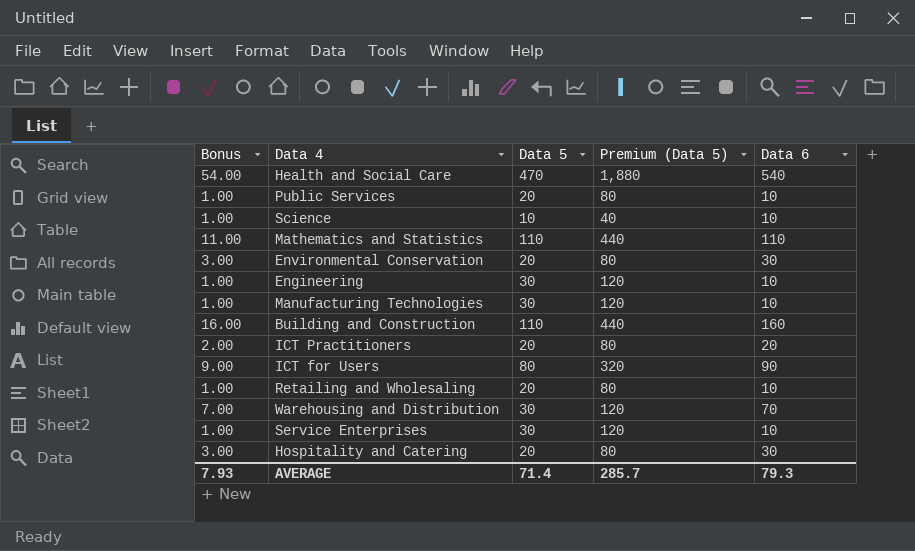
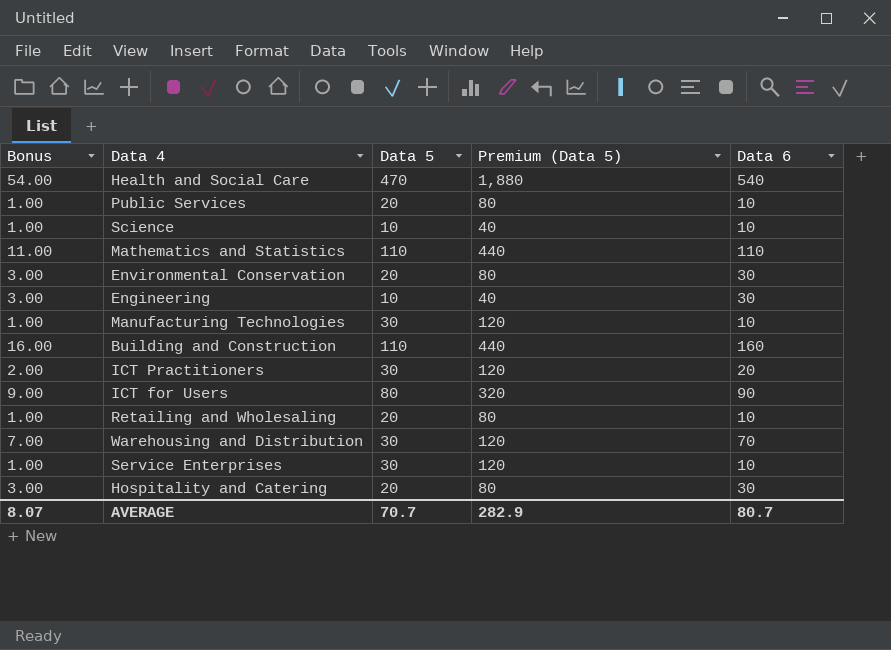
Engineering | Bonus: 1.00 -> 3.00
Engineering | Data 5: 30 -> 10
Engineering | Premium (Data 5): 120 -> 40
Engineering | Data 6: 10 -> 30
ICT Practitioners | Data 5: 20 -> 30
ICT Practitioners | Premium (Data 5): 80 -> 120
AVERAGE | Bonus: 7.93 -> 8.07
AVERAGE | Data 5: 71.4 -> 70.7
AVERAGE | Premium (Data 5): 285.7 -> 282.9
AVERAGE | Data 6: 79.3 -> 80.7

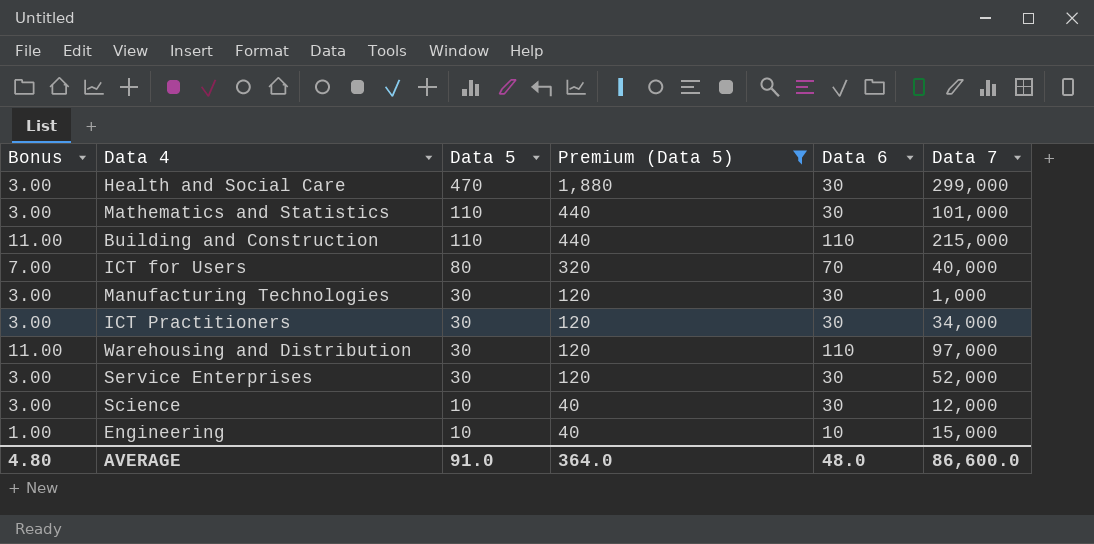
filter: none -> Premium (Data 5) != 80
row order: none -> Data 5 descending
column Data 7 | position: none -> 6
Health and Social Care | Bonus: 54.00 -> 3.00
Health and Social Care | Data 6: 540 -> 30
Mathematics and Statistics | Bonus: 11.00 -> 3.00
Mathematics and Statistics | Data 6: 110 -> 30
Building and Construction | Bonus: 16.00 -> 11.00
Building and Construction | Data 6: 160 -> 110
ICT for Users | Bonus: 9.00 -> 7.00
ICT for Users | Data 6: 90 -> 70
Manufacturing Technologies | Bonus: 1.00 -> 3.00
Manufacturing Technologies | Data 6: 10 -> 30
ICT Practitioners | Bonus: 2.00 -> 3.00
ICT Practitioners | Data 6: 20 -> 30
Warehousing and Distribution | Bonus: 7.00 -> 11.00
Warehousing and Distribution | Data 6: 70 -> 110
Service Enterprises | Bonus: 1.00 -> 3.00
Service Enterprises | Data 6: 10 -> 30
Science | Bonus: 1.00 -> 3.00
Science | Data 6: 10 -> 30
Engineering | Bonus: 3.00 -> 1.00
Engineering | Data 6: 30 -> 10
AVERAGE | Bonus: 8.07 -> 4.80
AVERAGE | Data 5: 70.7 -> 91.0
AVERAGE | Premium (Data 5): 282.9 -> 364.0
AVERAGE | Data 6: 80.7 -> 48.0

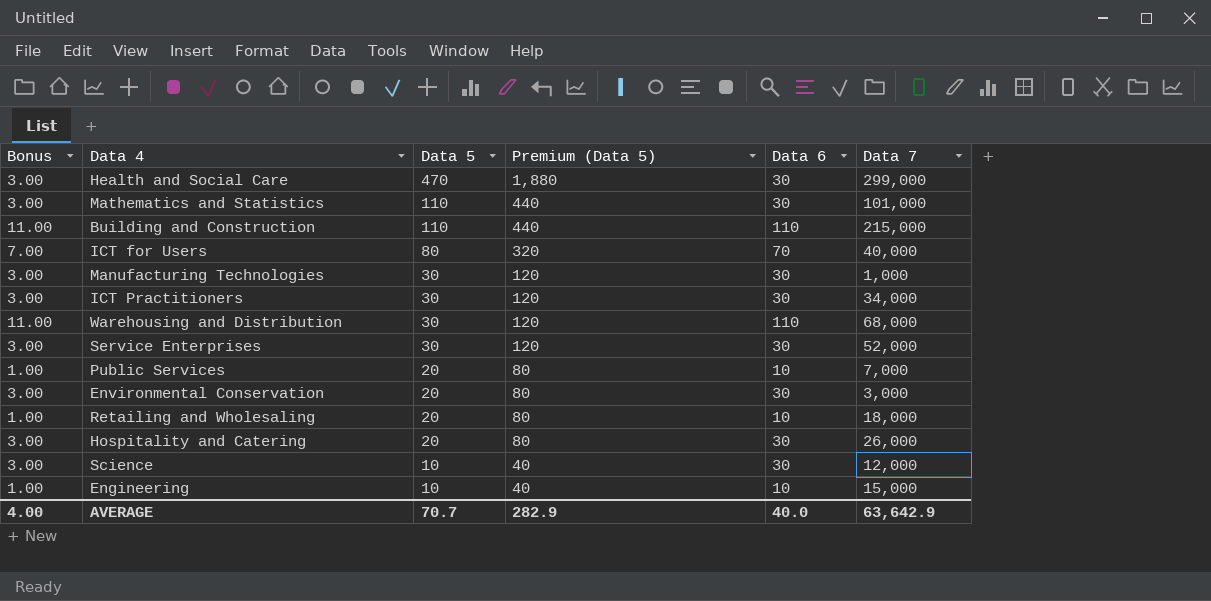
filter: Premium (Data 5) != 80 -> none
Warehousing and Distribution | Data 7: 97,000 -> 68,000
AVERAGE | Bonus: 4.80 -> 4.00
AVERAGE | Data 5: 91.0 -> 70.7
AVERAGE | Premium (Data 5): 364.0 -> 282.9
AVERAGE | Data 6: 48.0 -> 40.0
AVERAGE | Data 7: 86,600.0 -> 63,642.9

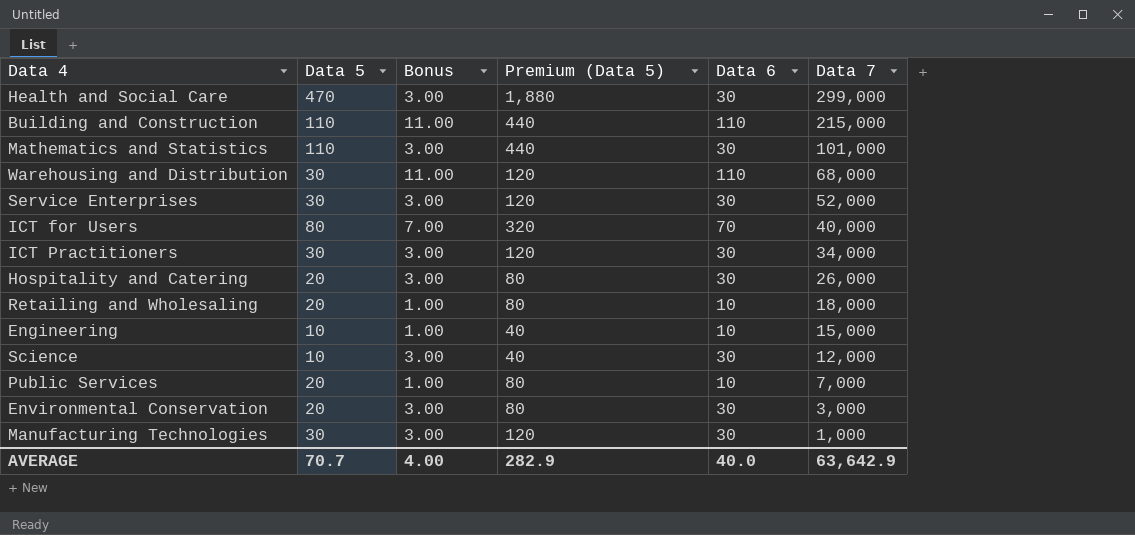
row order: Data 5 descending -> Data 7 descending
column Bonus | position: 1 -> 3

